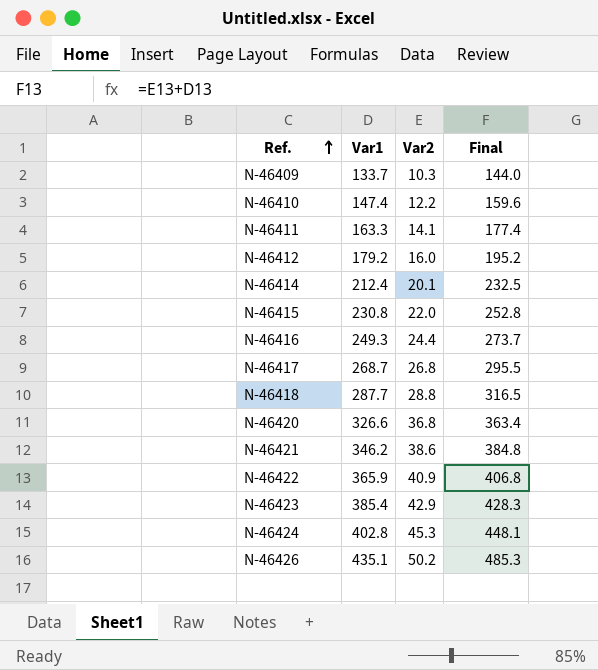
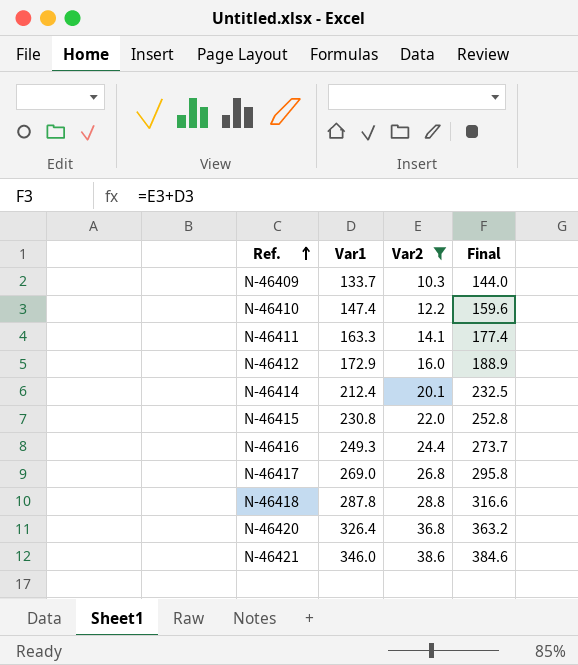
filter: none -> Var2 <= 38.6
N-46412 | Var1: 179.2 -> 172.9
N-46412 | Final: 195.2 -> 188.9
N-46417 | Var1: 268.7 -> 269.0
N-46417 | Final: 295.5 -> 295.8
N-46418 | Var1: 287.7 -> 287.8
N-46418 | Final: 316.5 -> 316.6
N-46420 | Var1: 326.6 -> 326.4
N-46420 | Final: 363.4 -> 363.2
N-46421 | Var1: 346.2 -> 346.0
N-46421 | Final: 384.8 -> 384.6

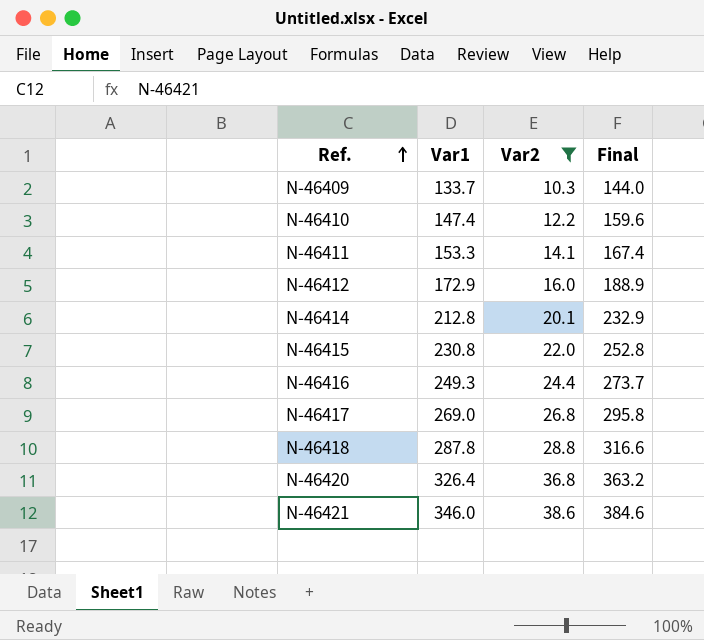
N-46411 | Var1: 163.3 -> 153.3
N-46411 | Final: 177.4 -> 167.4
N-46414 | Var1: 212.4 -> 212.8
N-46414 | Final: 232.5 -> 232.9

